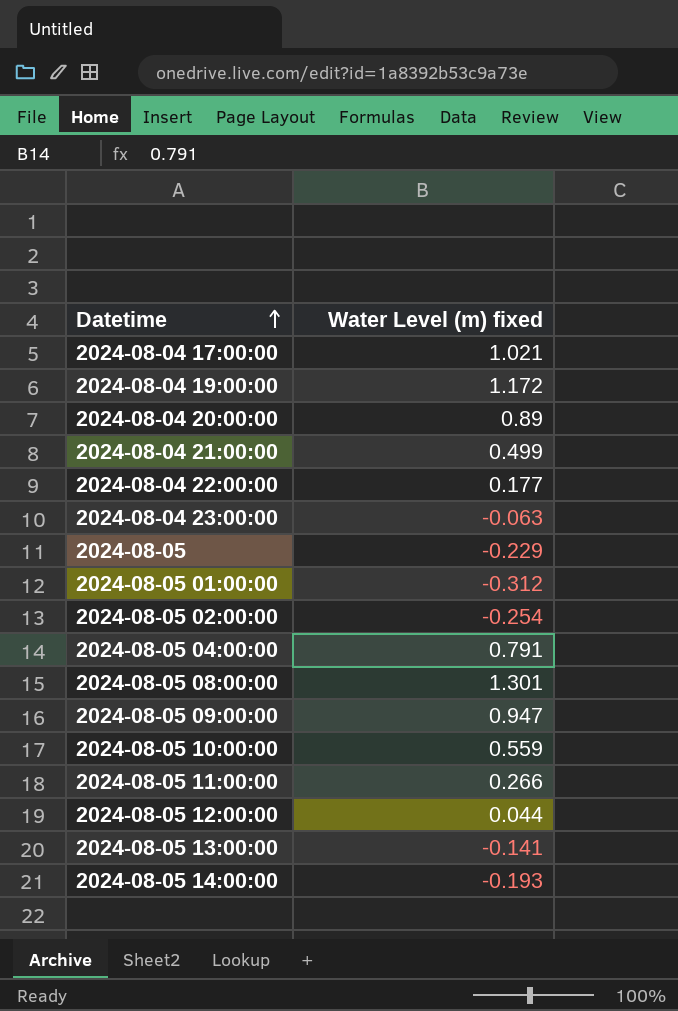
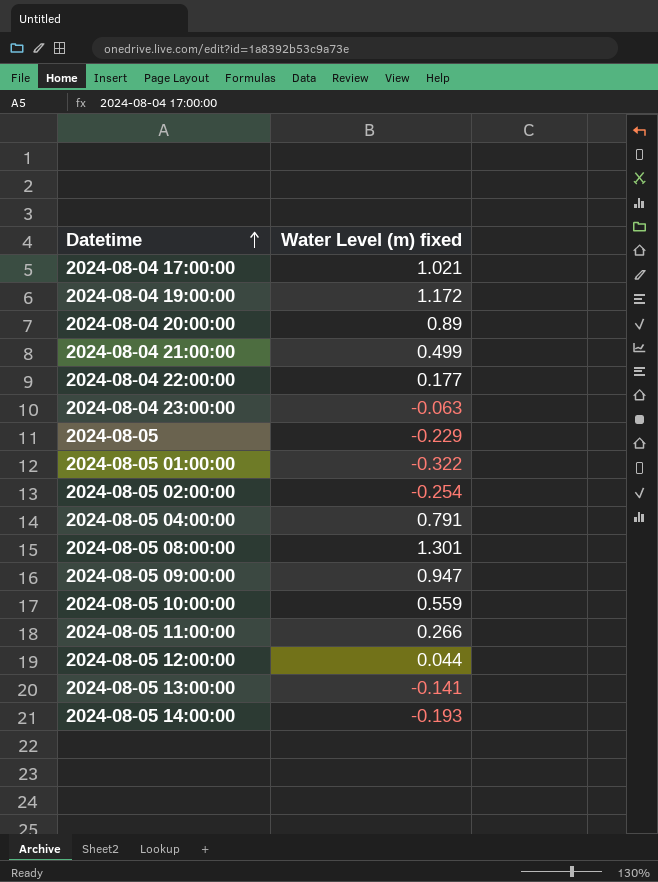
2024-08-05 01:00:00 | Water Level (m) fixed: -0.312 -> -0.322

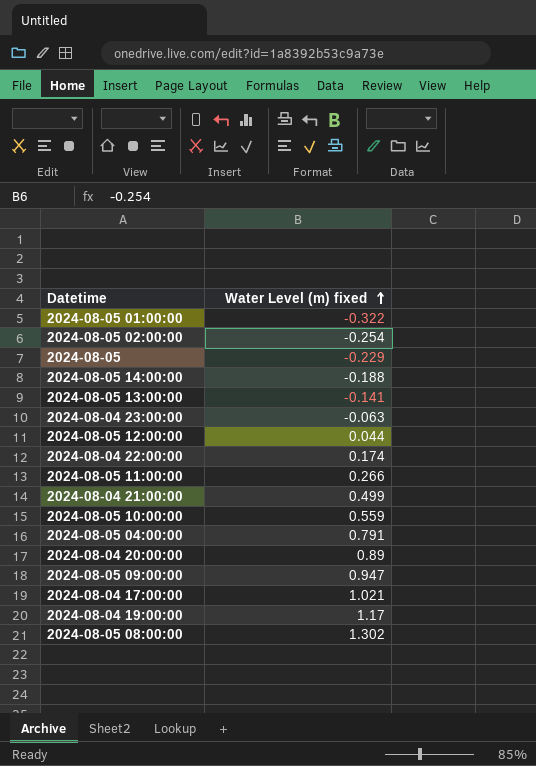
row order: Datetime ascending -> Water Level (m) fixed ascending
2024-08-05 14:00:00 | Water Level (m) fixed: -0.193 -> -0.188
2024-08-04 22:00:00 | Water Level (m) fixed: 0.177 -> 0.174
2024-08-04 19:00:00 | Water Level (m) fixed: 1.172 -> 1.17
2024-08-05 08:00:00 | Water Level (m) fixed: 1.301 -> 1.302

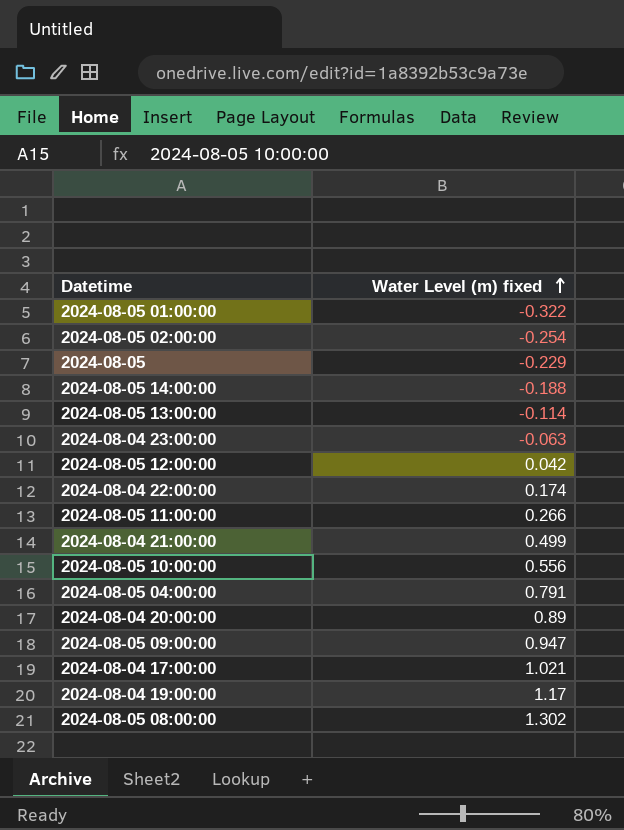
2024-08-05 13:00:00 | Water Level (m) fixed: -0.141 -> -0.114
2024-08-05 12:00:00 | Water Level (m) fixed: 0.044 -> 0.042
2024-08-05 10:00:00 | Water Level (m) fixed: 0.559 -> 0.556

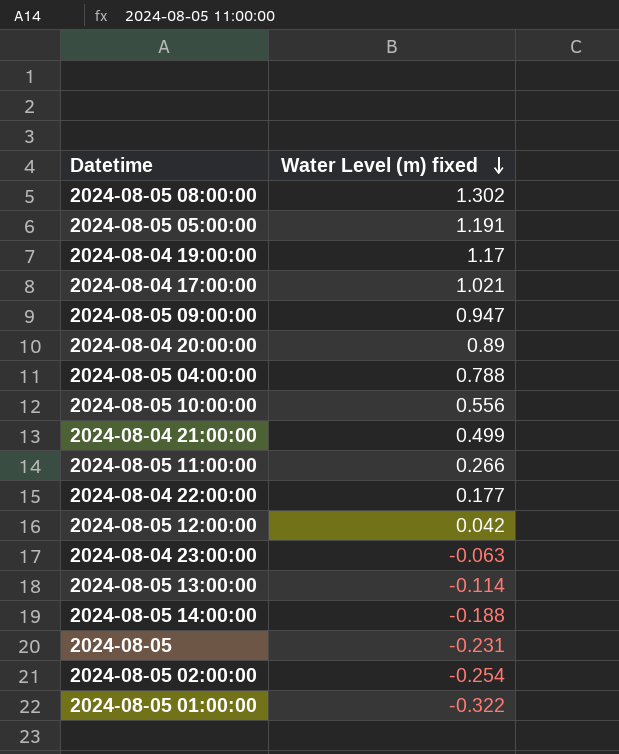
row order: Water Level (m) fixed ascending -> Water Level (m) fixed descending
row 2024-08-05 05:00:00: none -> 1.191
2024-08-05 04:00:00 | Water Level (m) fixed: 0.791 -> 0.788
2024-08-04 22:00:00 | Water Level (m) fixed: 0.174 -> 0.177
2024-08-05 | Water Level (m) fixed: -0.229 -> -0.231

